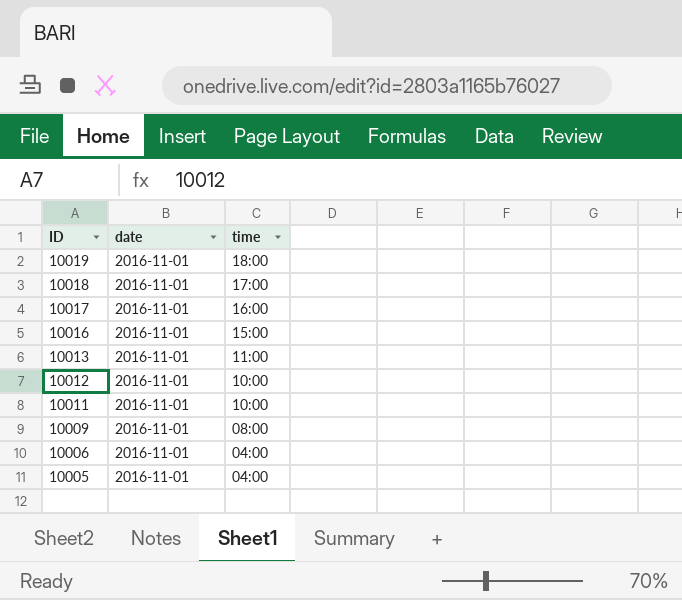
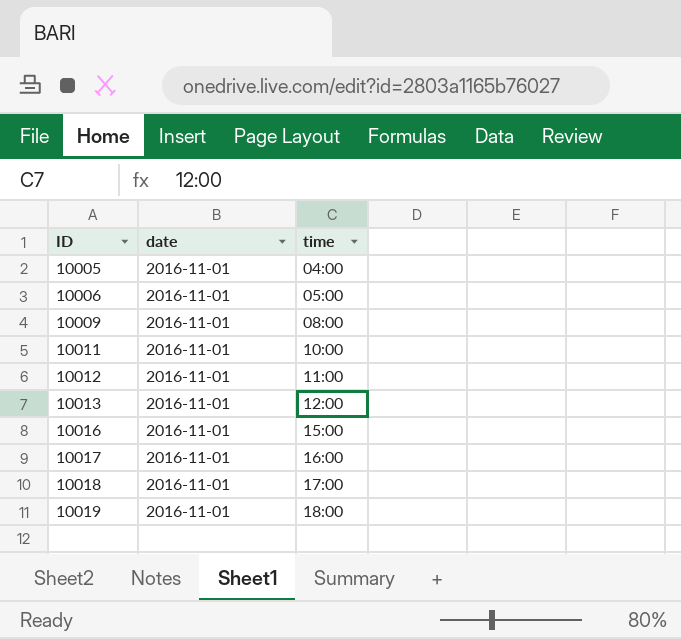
row order: ID descending -> ID ascending
10006 | time: 04:00 -> 05:00
10012 | time: 10:00 -> 11:00
10013 | time: 11:00 -> 12:00

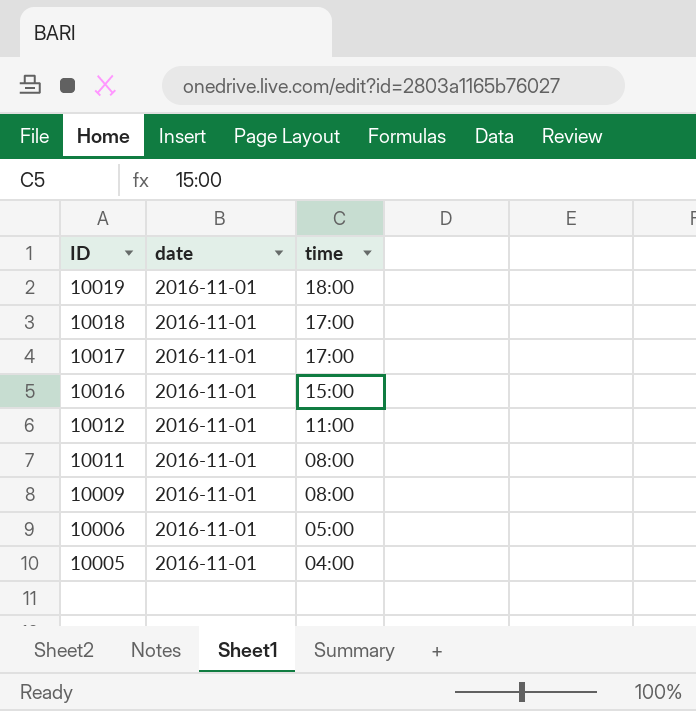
row order: ID ascending -> ID descending
row 10013: 2016-11-01 | 12:00 -> none
10017 | time: 16:00 -> 17:00
10011 | time: 10:00 -> 08:00

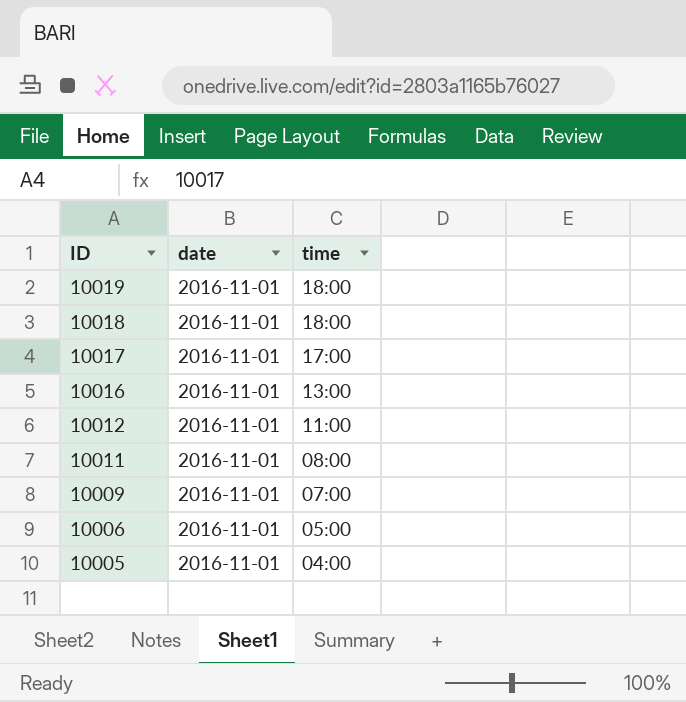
10018 | time: 17:00 -> 18:00
10016 | time: 15:00 -> 13:00
10009 | time: 08:00 -> 07:00

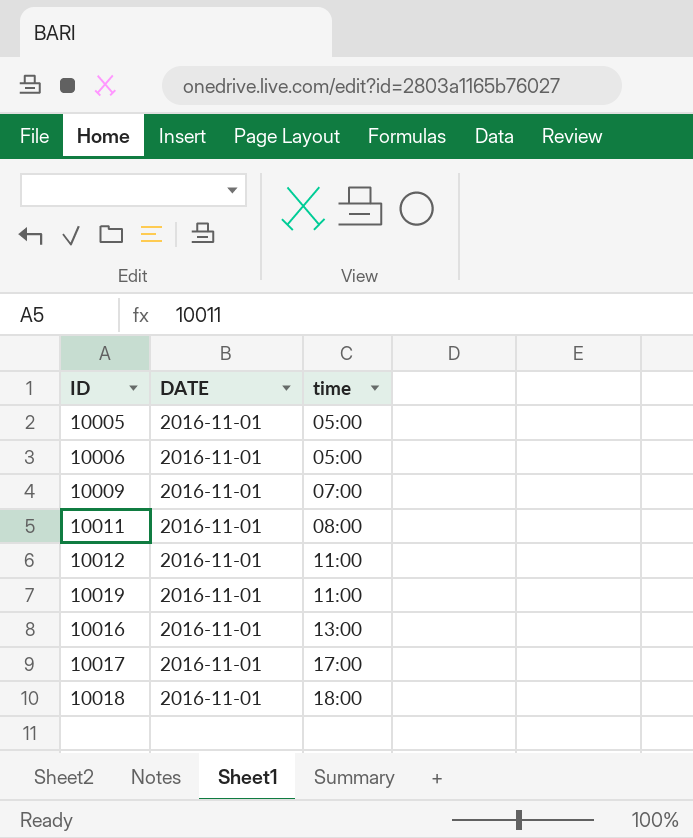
row order: ID descending -> time ascending
column name: date -> DATE
10005 | time: 04:00 -> 05:00
10019 | time: 18:00 -> 11:00

